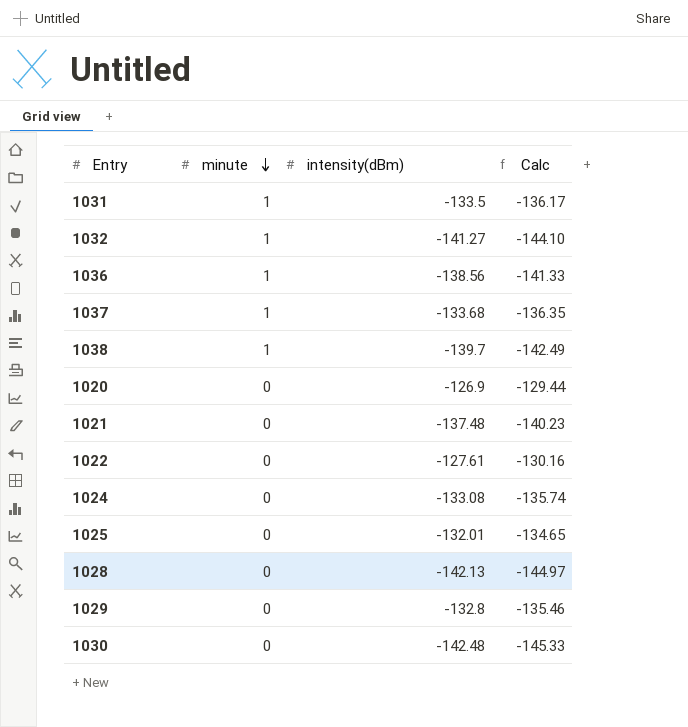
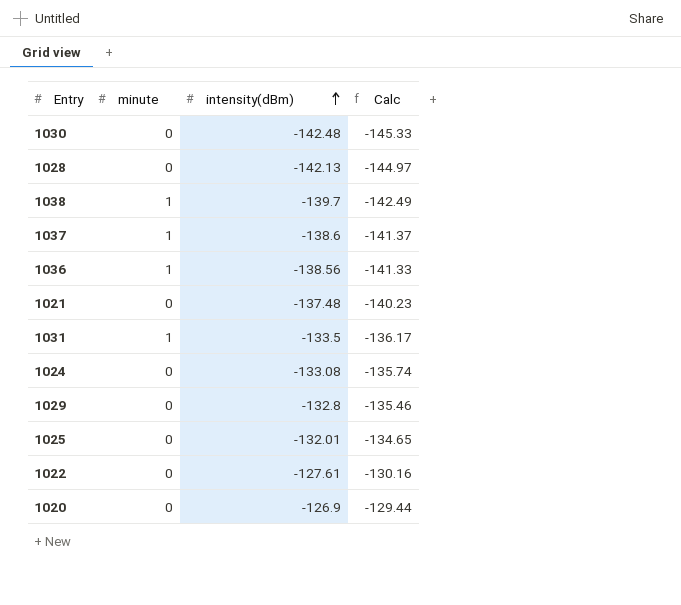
row order: minute descending -> intensity(dBm) ascending
row 1032: 1 | -141.27 | -144.10 -> none
1037 | intensity(dBm): -133.68 -> -138.6
1037 | Calc: -136.35 -> -141.37

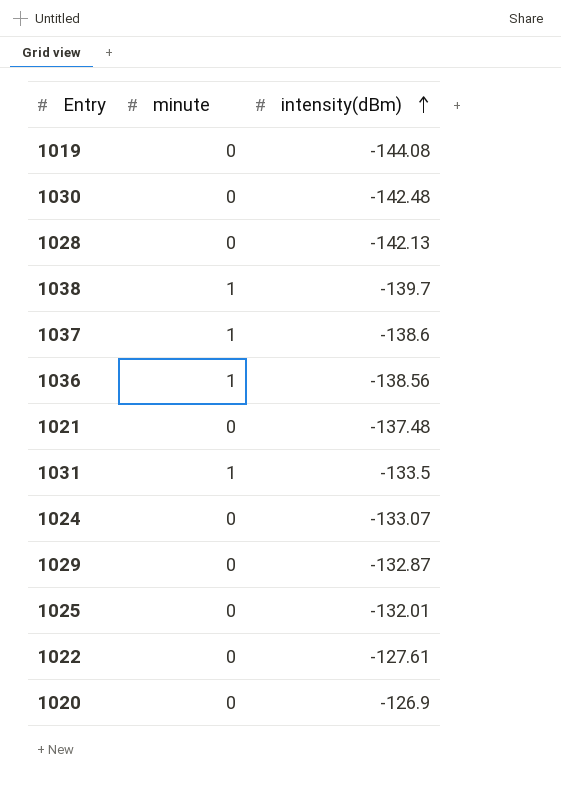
column Calc | formula: [intensity(dBm)] * 1.02 -> none
row 1019: none -> 0 | -144.08
1024 | intensity(dBm): -133.08 -> -133.07
1029 | intensity(dBm): -132.8 -> -132.87

